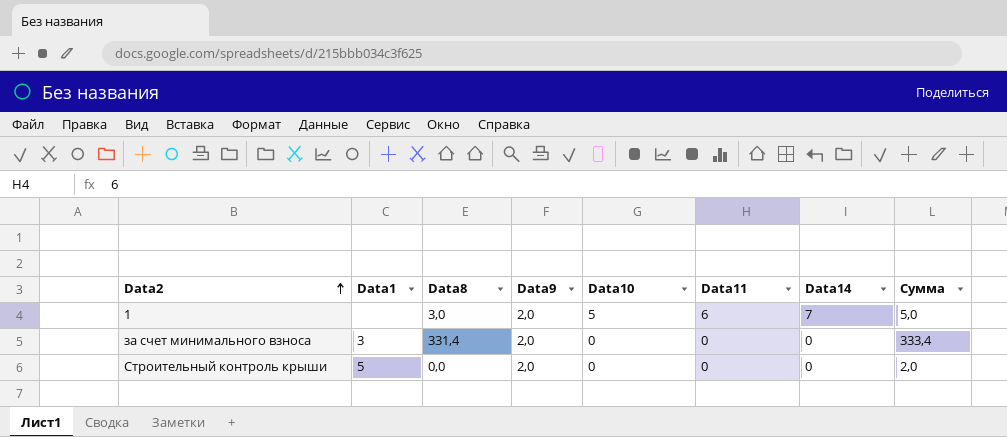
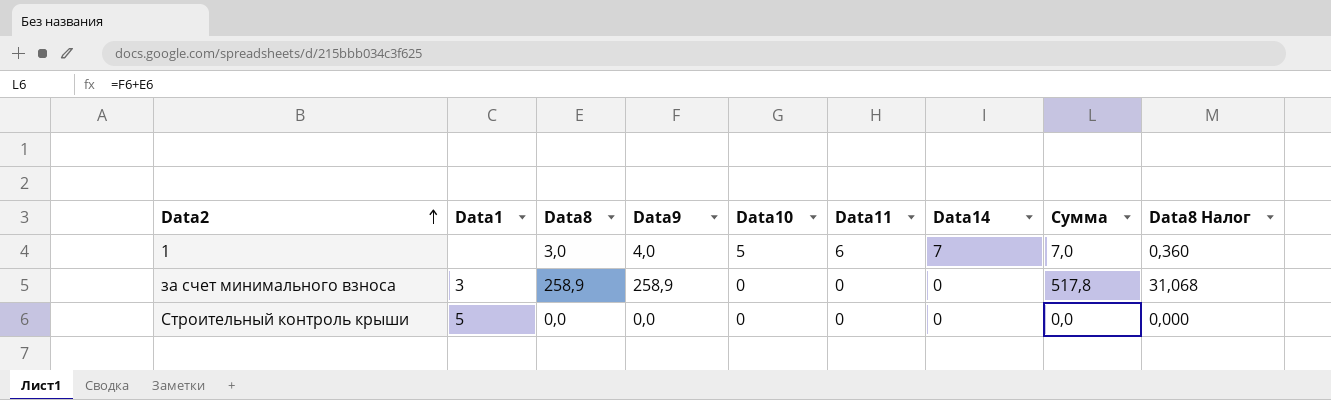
column Data8 Налог | formula: none -> [Data8] * 0,12
1 | Data9: 2,0 -> 4,0
1 | Сумма: 5,0 -> 7,0
за счет минимального взноса | Data8: 331,4 -> 258,9
за счет минимального взноса | Data9: 2,0 -> 258,9
за счет минимального взноса | Сумма: 333,4 -> 517,8
Строительный контроль крыши | Data9: 2,0 -> 0,0
Строительный контроль крыши | Сумма: 2,0 -> 0,0

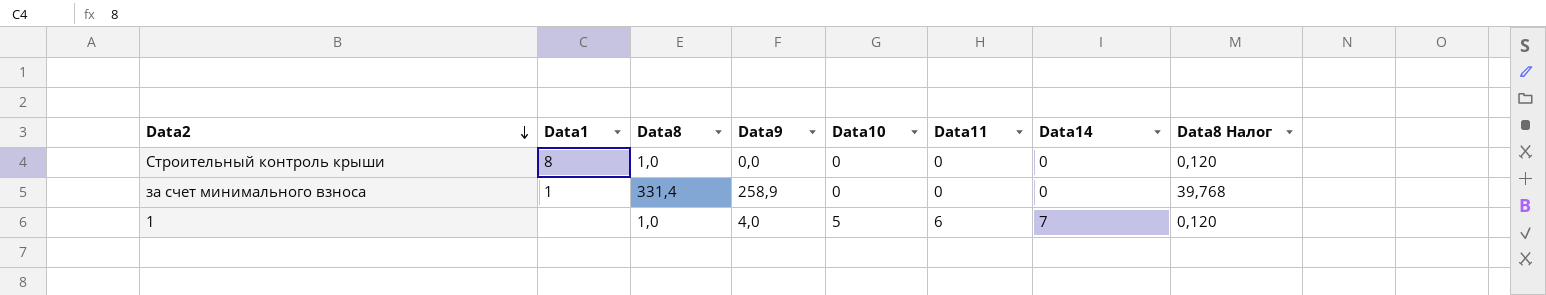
row order: Data2 ascending -> Data2 descending
column Сумма | formula: [Data8] + [Data9] -> none
Строительный контроль крыши | Data1: 5 -> 8
Строительный контроль крыши | Data8: 0,0 -> 1,0
Строительный контроль крыши | Data8 Налог: 0,000 -> 0,120
за счет минимального взноса | Data1: 3 -> 1
за счет минимального взноса | Data8: 258,9 -> 331,4
за счет минимального взноса | Data8 Налог: 31,068 -> 39,768
1 | Data8: 3,0 -> 1,0
1 | Data8 Налог: 0,360 -> 0,120

